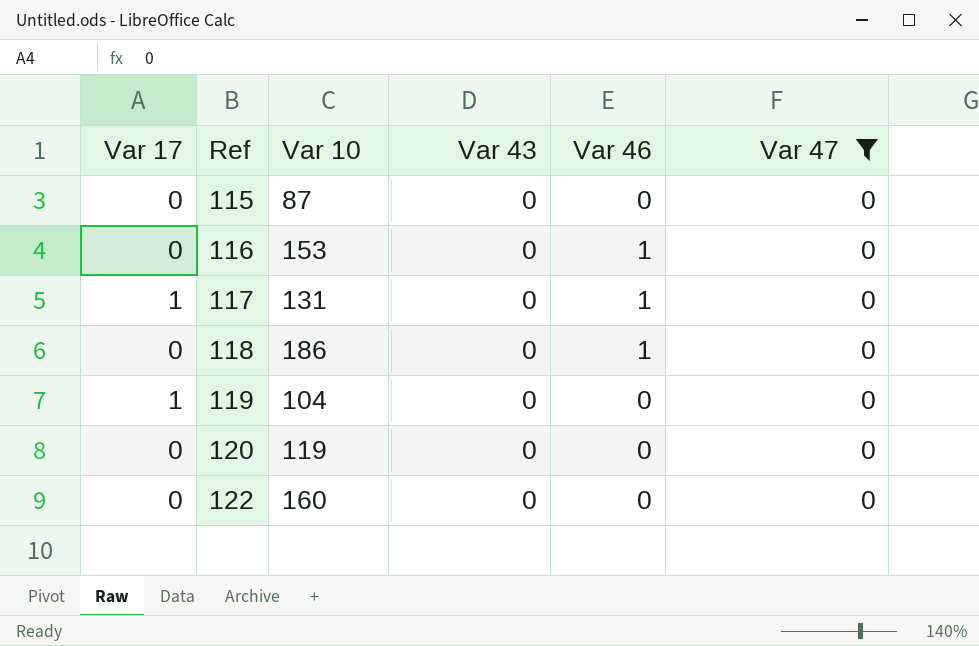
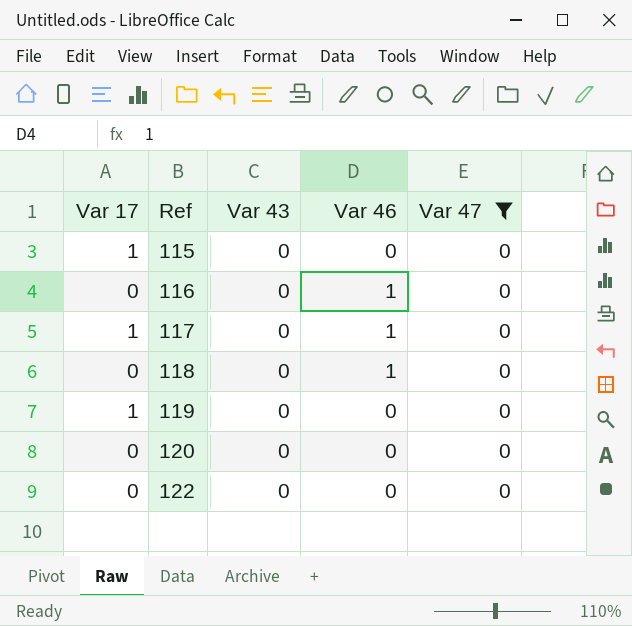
column Var 10 | position: 3 -> none
115 | Var 17: 0 -> 1

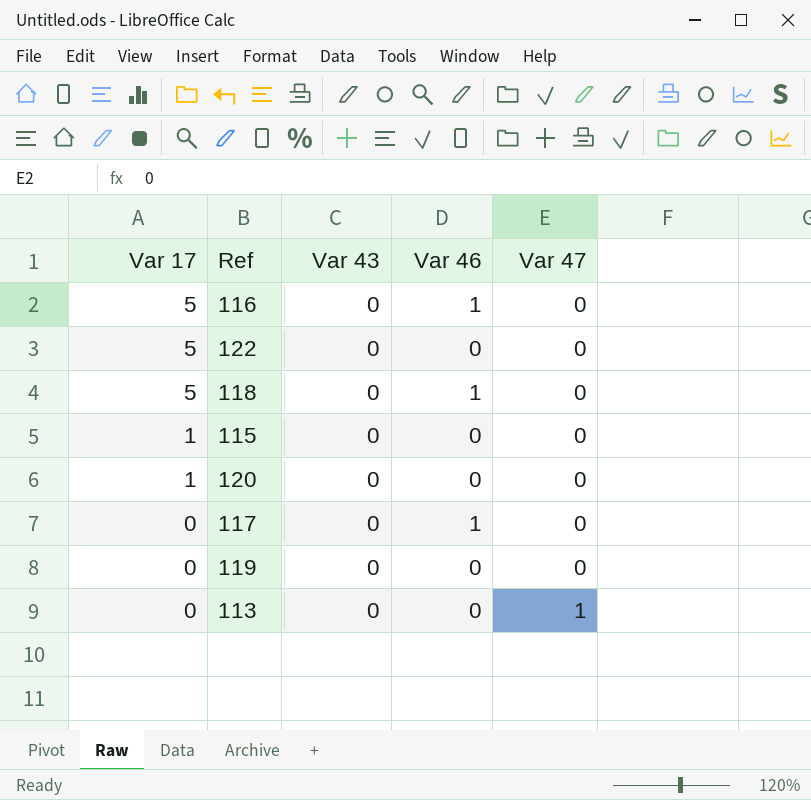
filter: Var 47 = 0 -> none
row order: Ref ascending -> Var 17 descending
116 | Var 17: 0 -> 5
122 | Var 17: 0 -> 5
118 | Var 17: 0 -> 5
120 | Var 17: 0 -> 1
117 | Var 17: 1 -> 0
119 | Var 17: 1 -> 0

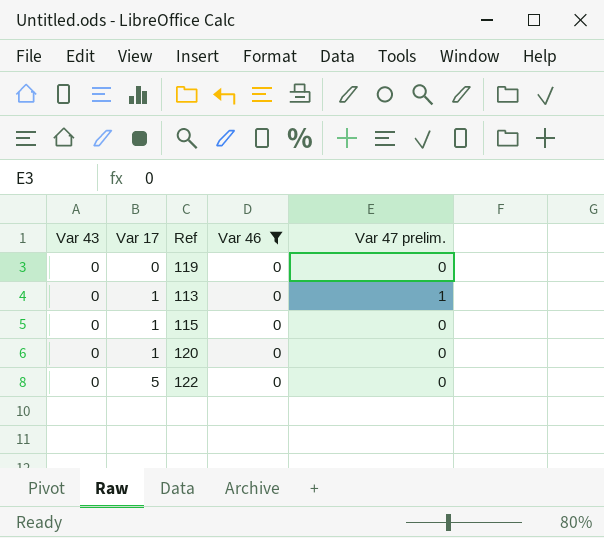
filter: none -> Var 46 = 0
row order: Var 17 descending -> Var 17 ascending
column Var 43 | position: 3 -> 1
column name: Var 47 -> Var 47 prelim.
113 | Var 17: 0 -> 1

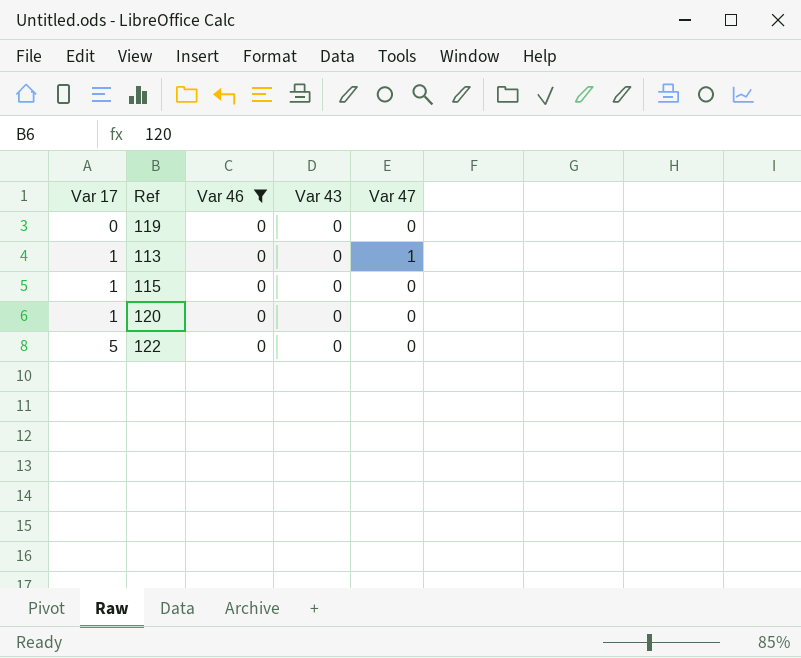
column Var 43 | position: 1 -> 4
column name: Var 47 prelim. -> Var 47

